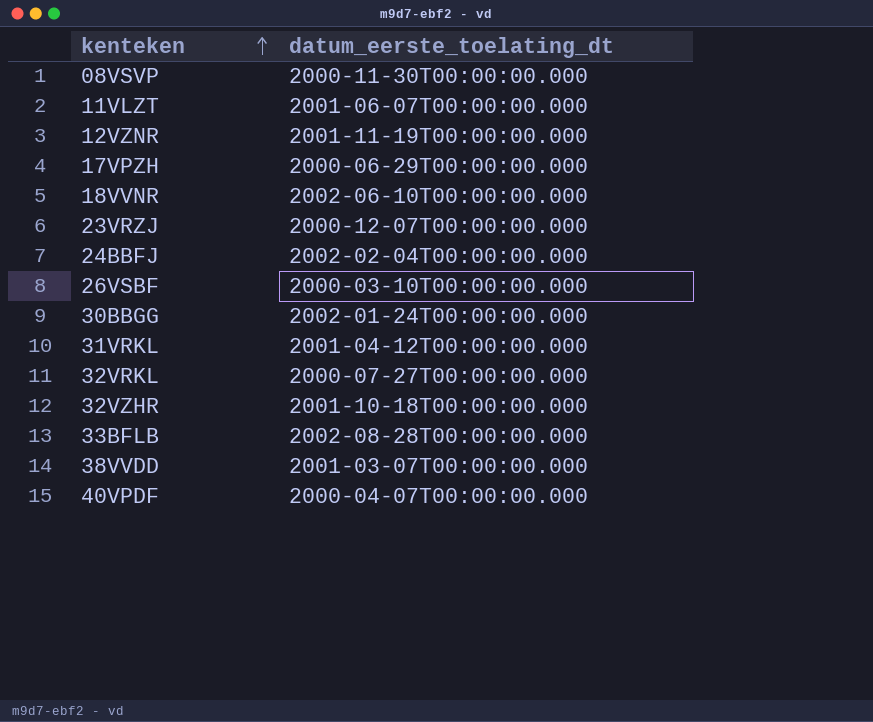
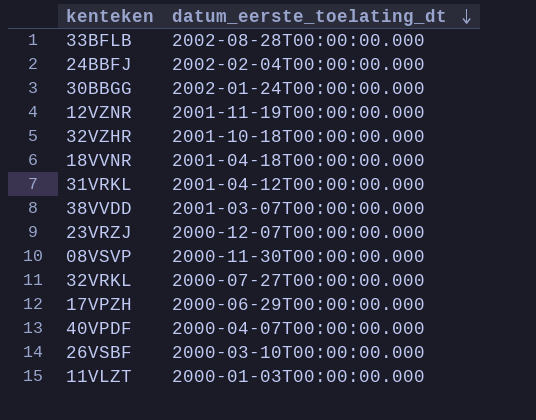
row order: kenteken ascending -> datum_eerste_toelating_dt descending
18VVNR | datum_eerste_toelating_dt: 2002-06-10T00:00:00.000 -> 2001-04-18T00:00:00.000
11VLZT | datum_eerste_toelating_dt: 2001-06-07T00:00:00.000 -> 2000-01-03T00:00:00.000

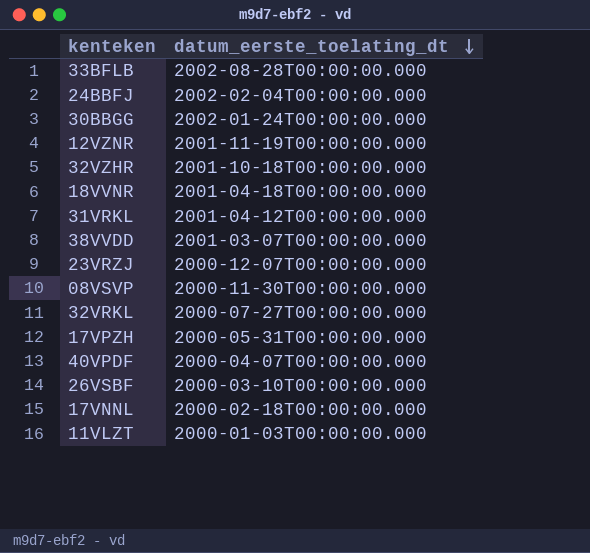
17VPZH | datum_eerste_toelating_dt: 2000-06-29T00:00:00.000 -> 2000-05-31T00:00:00.000
row 17VNNL: none -> 2000-02-18T00:00:00.000

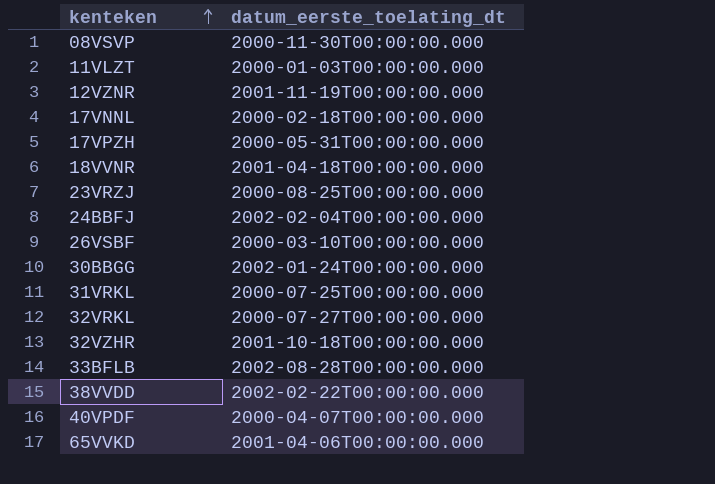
row order: datum_eerste_toelating_dt descending -> kenteken ascending
23VRZJ | datum_eerste_toelating_dt: 2000-12-07T00:00:00.000 -> 2000-08-25T00:00:00.000
31VRKL | datum_eerste_toelating_dt: 2001-04-12T00:00:00.000 -> 2000-07-25T00:00:00.000
38VVDD | datum_eerste_toelating_dt: 2001-03-07T00:00:00.000 -> 2002-02-22T00:00:00.000
row 65VVKD: none -> 2001-04-06T00:00:00.000

